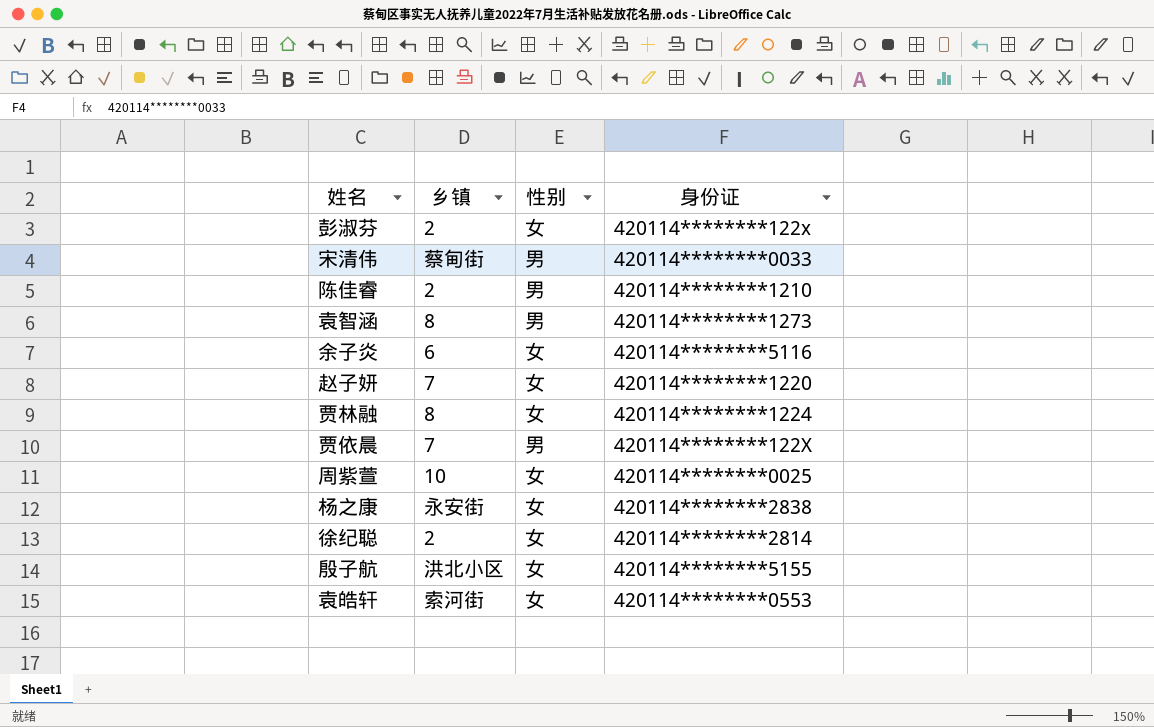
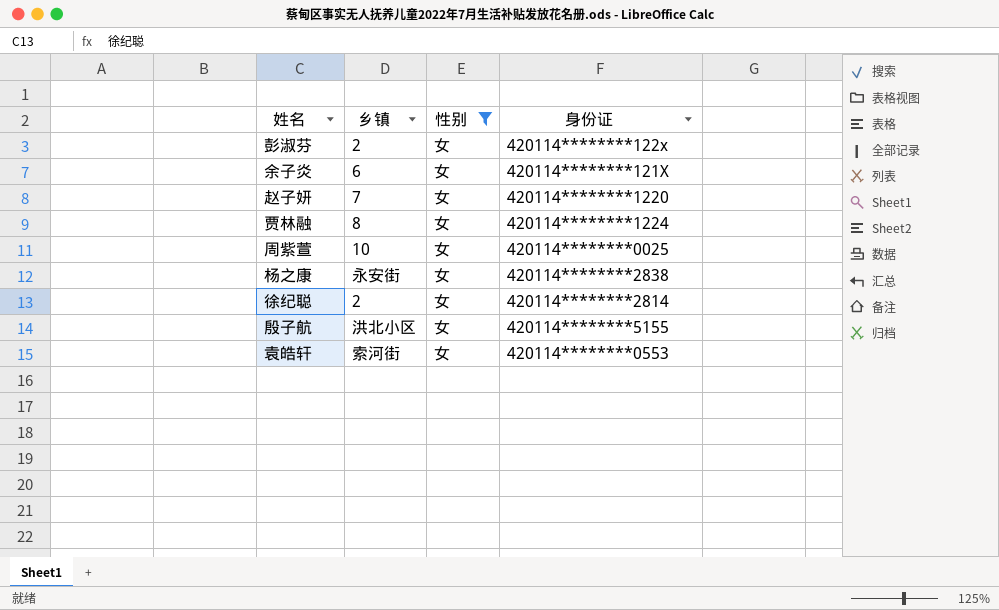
filter: none -> 性别 = 女
余子炎 | 身份证: 420114********5116 -> 420114********121X

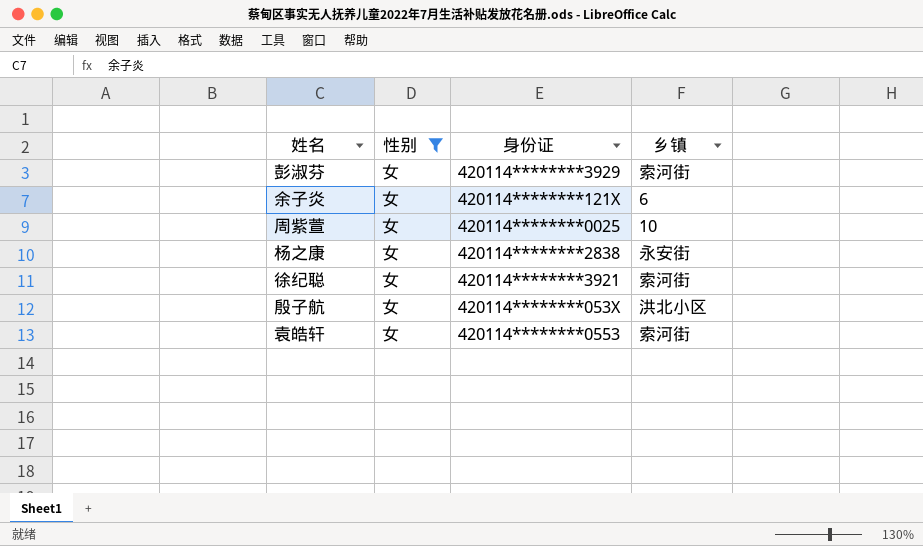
column 乡镇 | position: 2 -> 4
row 赵子妍: 7 | 女 | 420114********1220 -> none
row 贾林融: 8 | 女 | 420114********1224 -> none
彭淑芬 | 身份证: 420114********122x -> 420114********3929
彭淑芬 | 乡镇: 2 -> 索河街
徐纪聪 | 身份证: 420114********2814 -> 420114********3921
徐纪聪 | 乡镇: 2 -> 索河街
殷子航 | 身份证: 420114********5155 -> 420114********053X

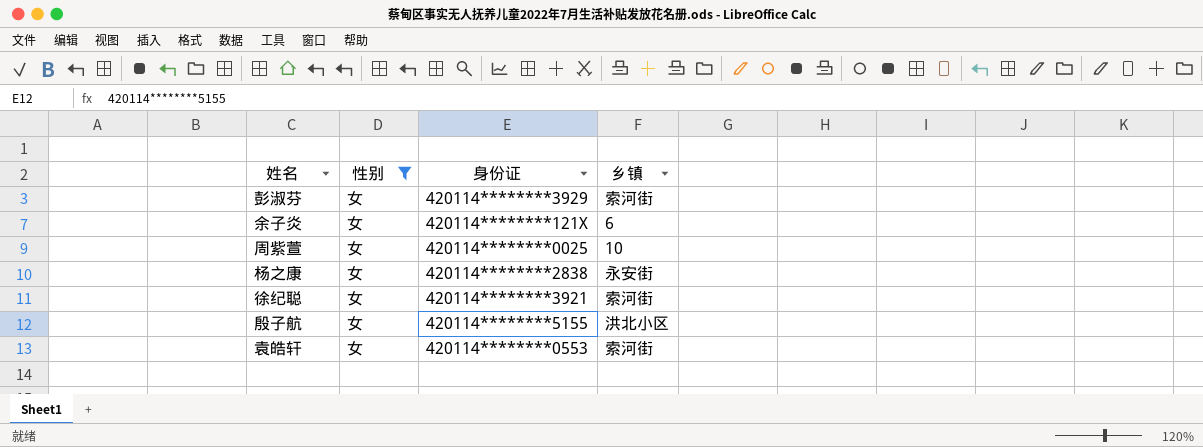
殷子航 | 身份证: 420114********053X -> 420114********5155

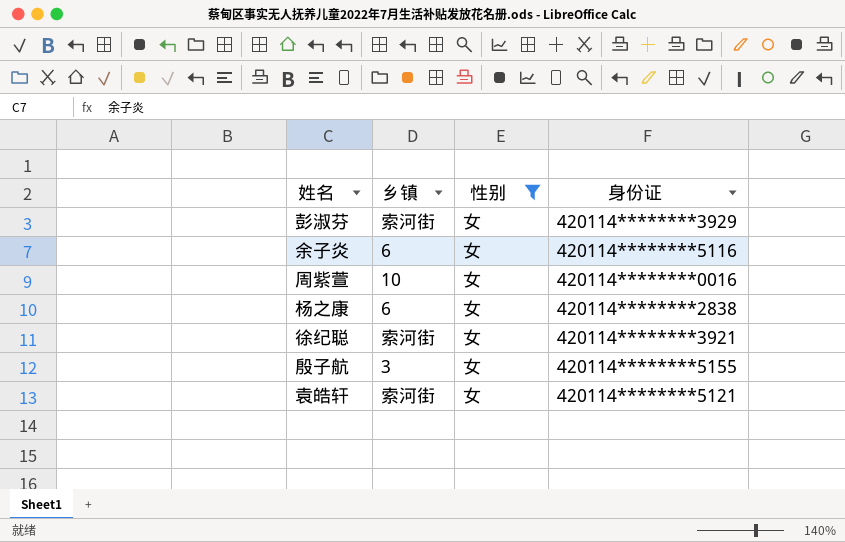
column 乡镇 | position: 4 -> 2
余子炎 | 身份证: 420114********121X -> 420114********5116
周紫萱 | 身份证: 420114********0025 -> 420114********0016
杨之康 | 乡镇: 永安街 -> 6
殷子航 | 乡镇: 洪北小区 -> 3
袁皓轩 | 身份证: 420114********0553 -> 420114********5121

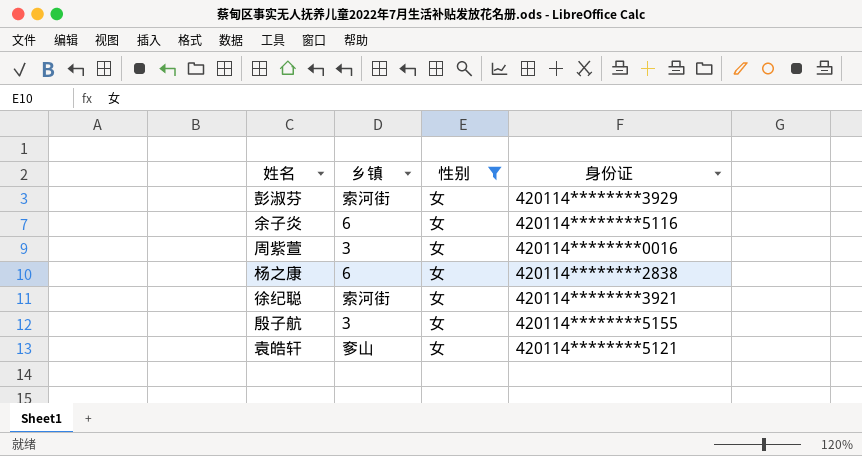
周紫萱 | 乡镇: 10 -> 3
袁皓轩 | 乡镇: 索河街 -> 奓山

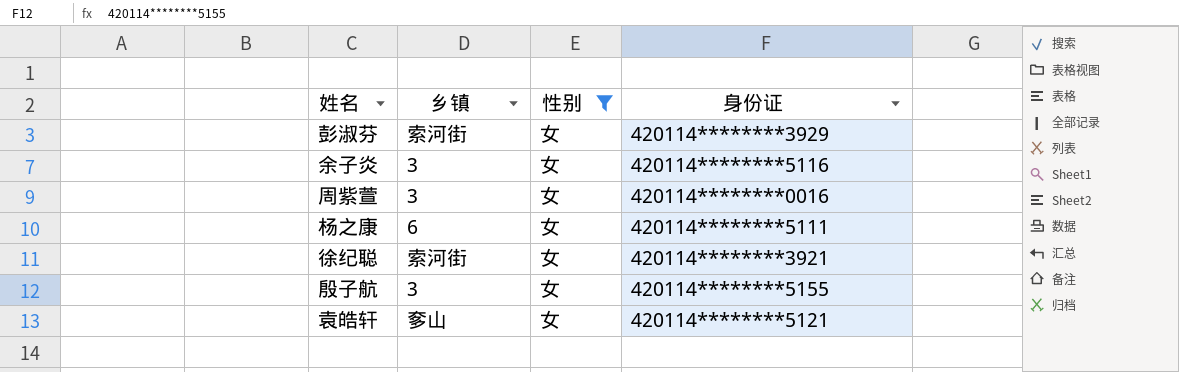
余子炎 | 乡镇: 6 -> 3
杨之康 | 身份证: 420114********2838 -> 420114********5111

